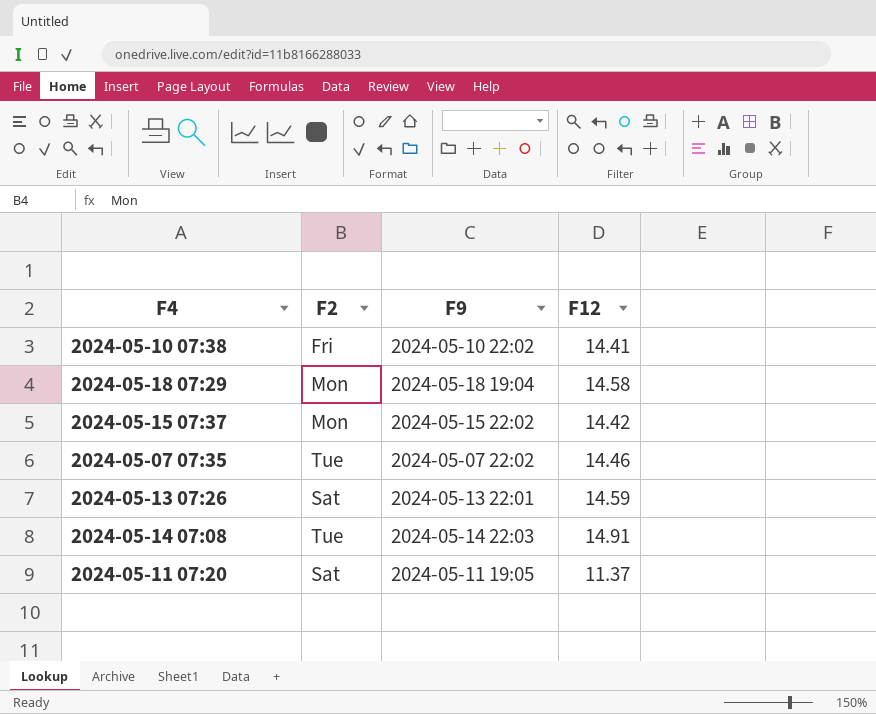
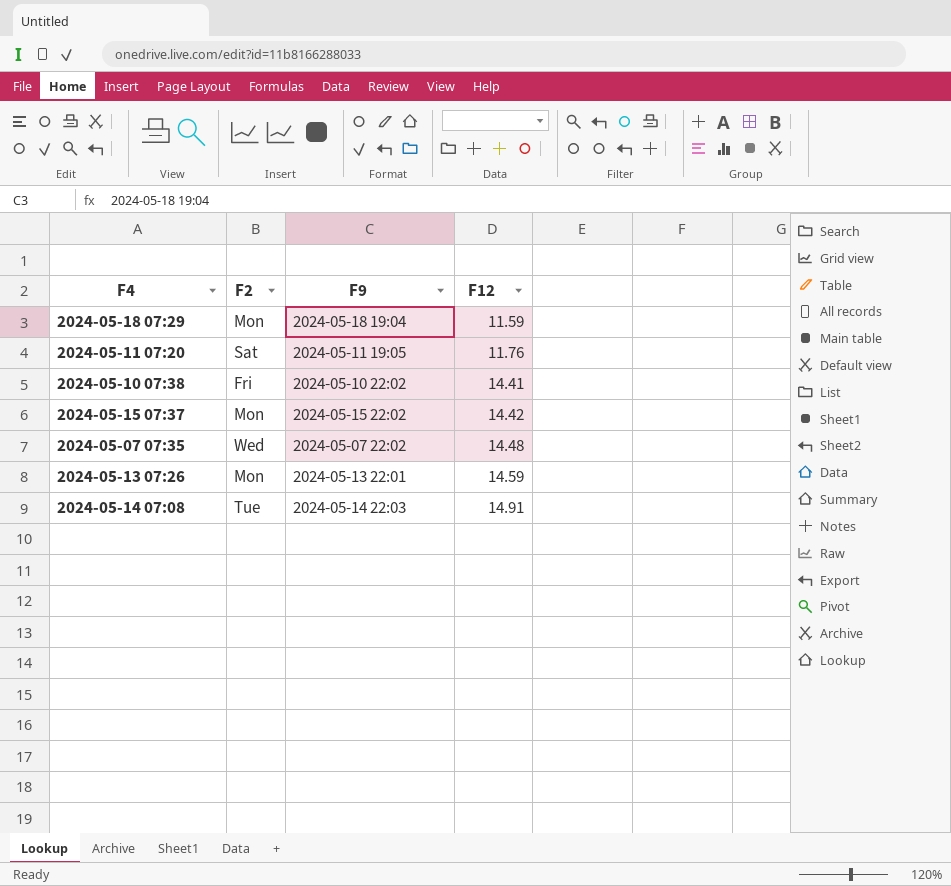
row order: none -> F12 ascending
2024-05-18 07:29 | F12: 14.58 -> 11.59
2024-05-11 07:20 | F12: 11.37 -> 11.76
2024-05-07 07:35 | F2: Tue -> Wed
2024-05-07 07:35 | F12: 14.46 -> 14.48
2024-05-13 07:26 | F2: Sat -> Mon

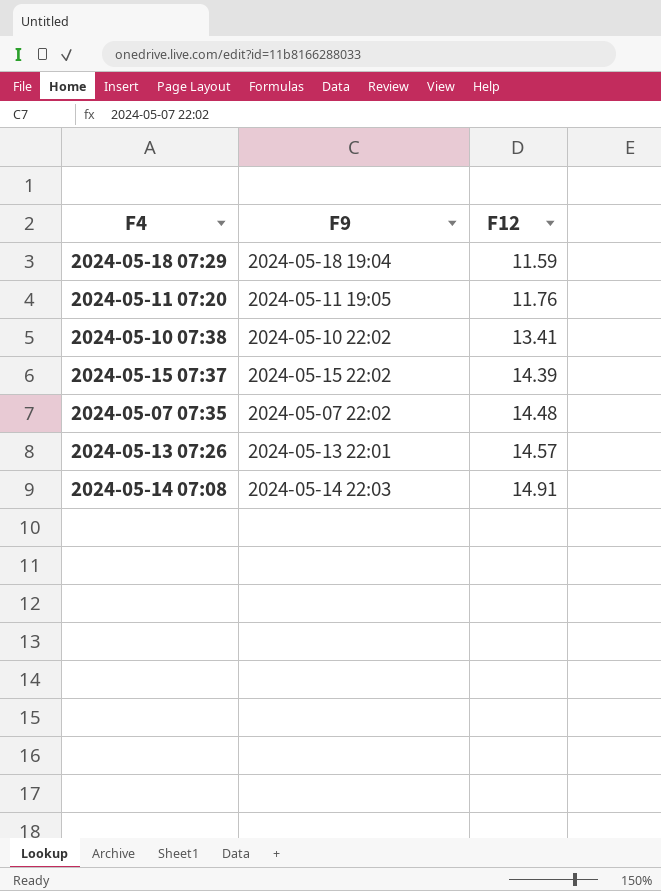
column F2 | position: 2 -> none
2024-05-10 07:38 | F12: 14.41 -> 13.41
2024-05-15 07:37 | F12: 14.42 -> 14.39
2024-05-13 07:26 | F12: 14.59 -> 14.57

